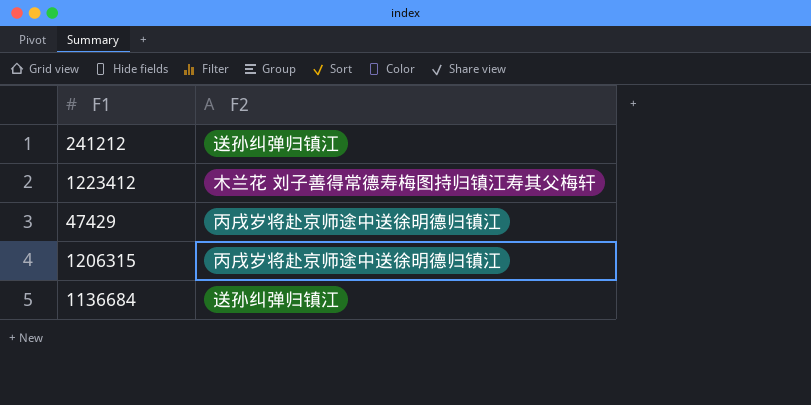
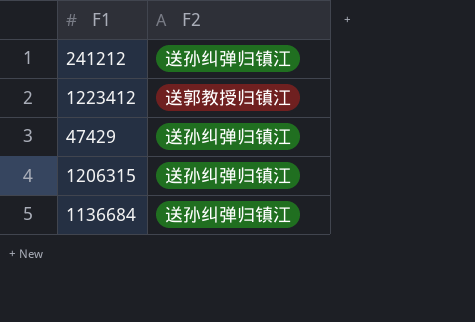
1223412 | F2: 木兰花 刘子善得常德寿梅图持归镇江寿其父梅轩 -> 送郭教授归镇江
47429 | F2: 丙戌岁将赴京师途中送徐明德归镇江 -> 送孙纠弹归镇江
1206315 | F2: 丙戌岁将赴京师途中送徐明德归镇江 -> 送孙纠弹归镇江

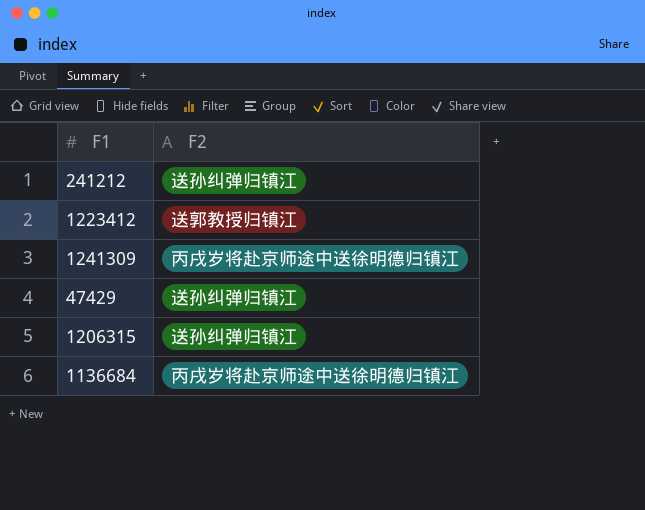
row 1241309: none -> 丙戌岁将赴京师途中送徐明德归镇江
1136684 | F2: 送孙纠弹归镇江 -> 丙戌岁将赴京师途中送徐明德归镇江

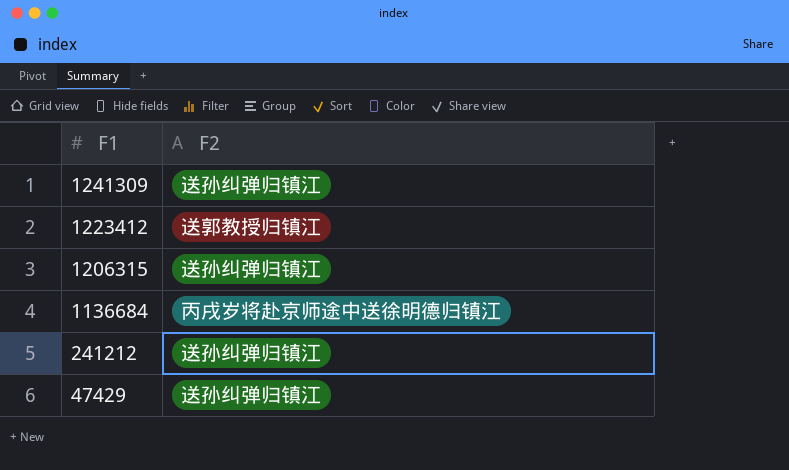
row order: none -> F1 descending
1241309 | F2: 丙戌岁将赴京师途中送徐明德归镇江 -> 送孙纠弹归镇江

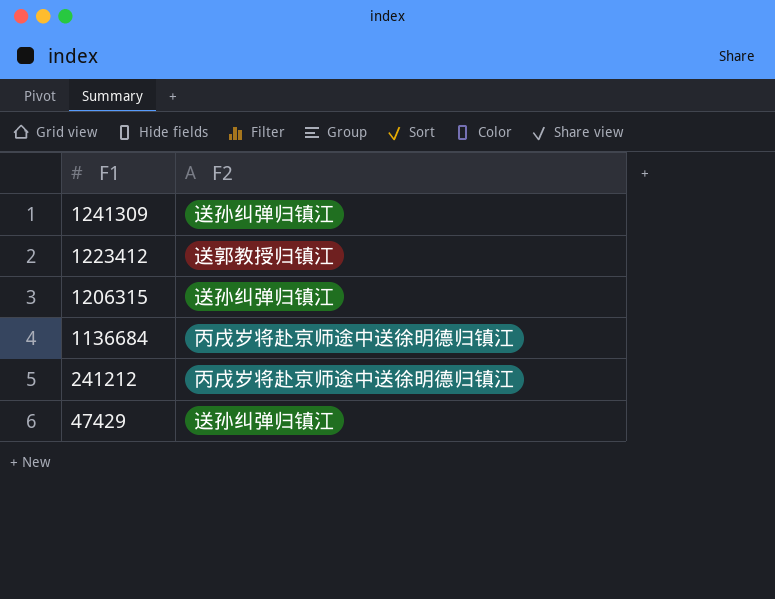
241212 | F2: 送孙纠弹归镇江 -> 丙戌岁将赴京师途中送徐明德归镇江

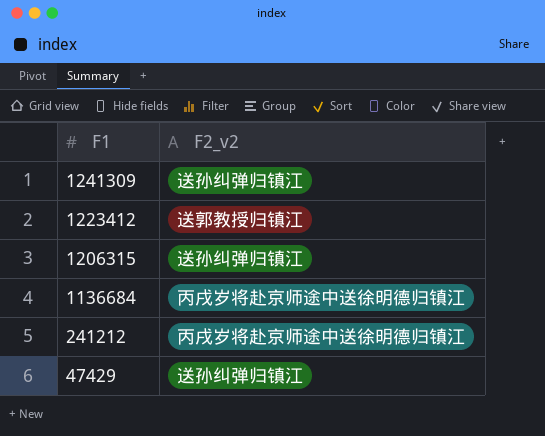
column name: F2 -> F2_v2

